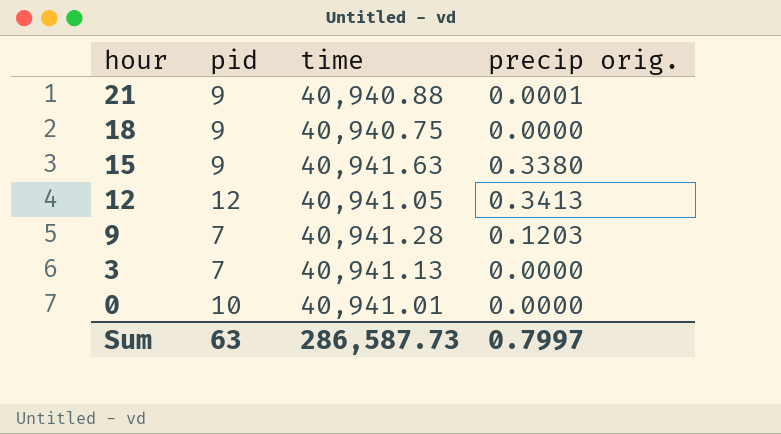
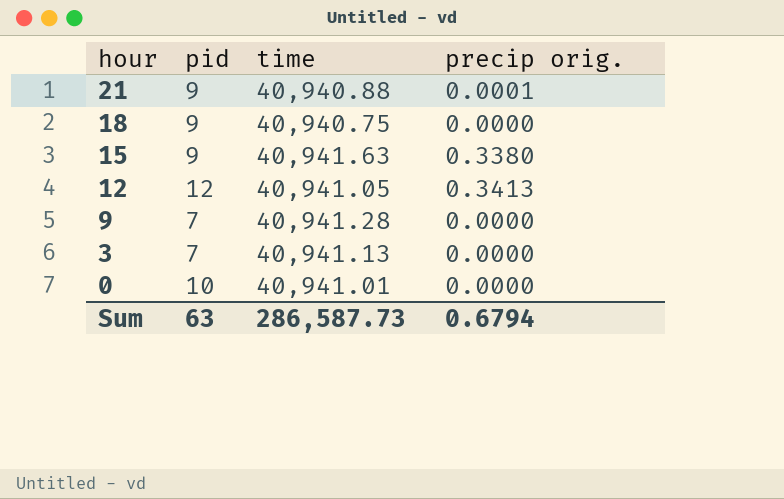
9 | precip orig.: 0.1203 -> 0.0000
Sum | precip orig.: 0.7997 -> 0.6794

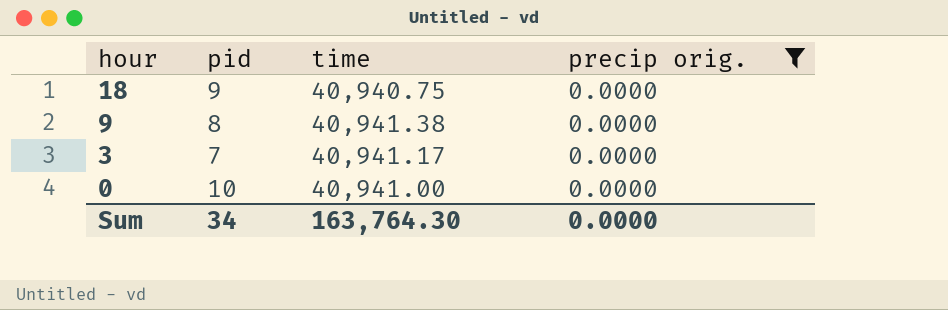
filter: none -> precip orig. = 0.0000
9 | pid: 7 -> 8
9 | time: 40,941.28 -> 40,941.38
3 | time: 40,941.13 -> 40,941.17
0 | time: 40,941.01 -> 40,941.00
Sum | pid: 63 -> 34
Sum | time: 286,587.73 -> 163,764.30
Sum | precip orig.: 0.6794 -> 0.0000

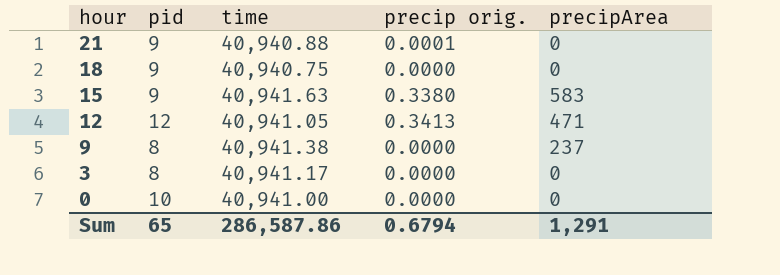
filter: precip orig. = 0.0000 -> none
column precipArea | position: none -> 5
3 | pid: 7 -> 8
Sum | pid: 34 -> 65
Sum | time: 163,764.30 -> 286,587.86
Sum | precip orig.: 0.0000 -> 0.6794

